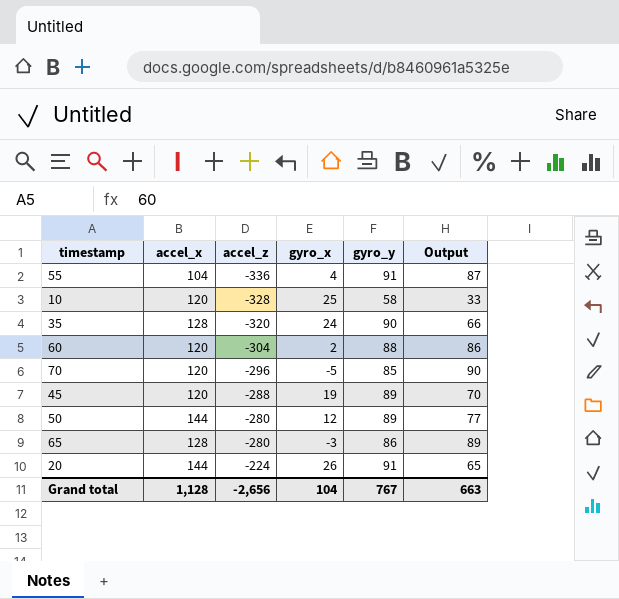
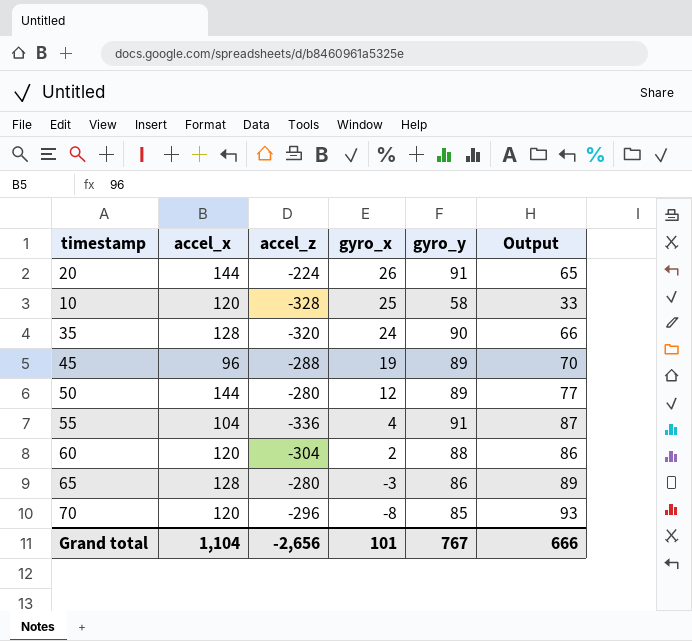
row order: accel_z ascending -> gyro_x descending
45 | accel_x: 120 -> 96
70 | gyro_x: -5 -> -8
70 | Output: 90 -> 93
Grand total | accel_x: 1,128 -> 1,104
Grand total | gyro_x: 104 -> 101
Grand total | Output: 663 -> 666

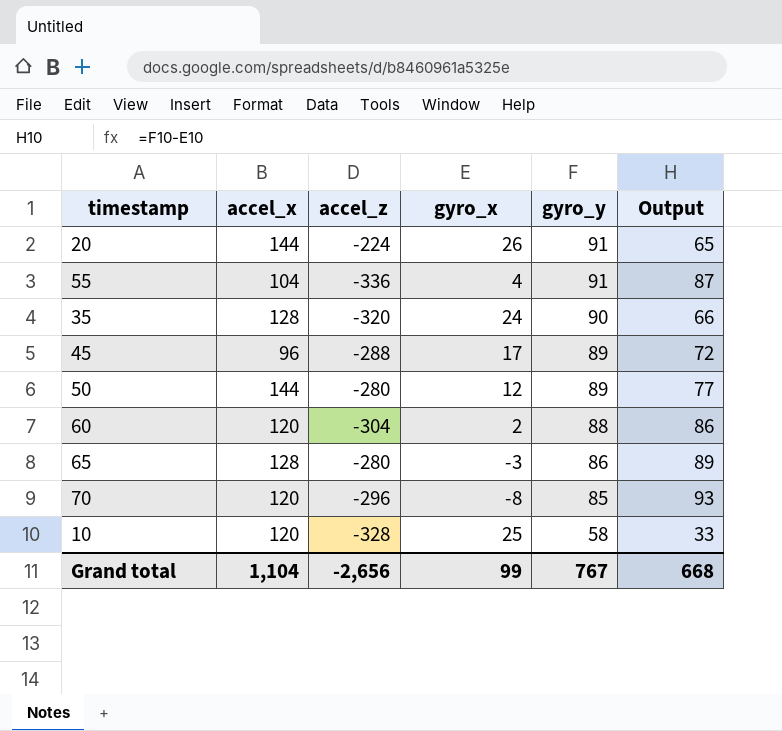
row order: gyro_x descending -> gyro_y descending
45 | gyro_x: 19 -> 17
45 | Output: 70 -> 72
Grand total | gyro_x: 101 -> 99
Grand total | Output: 666 -> 668

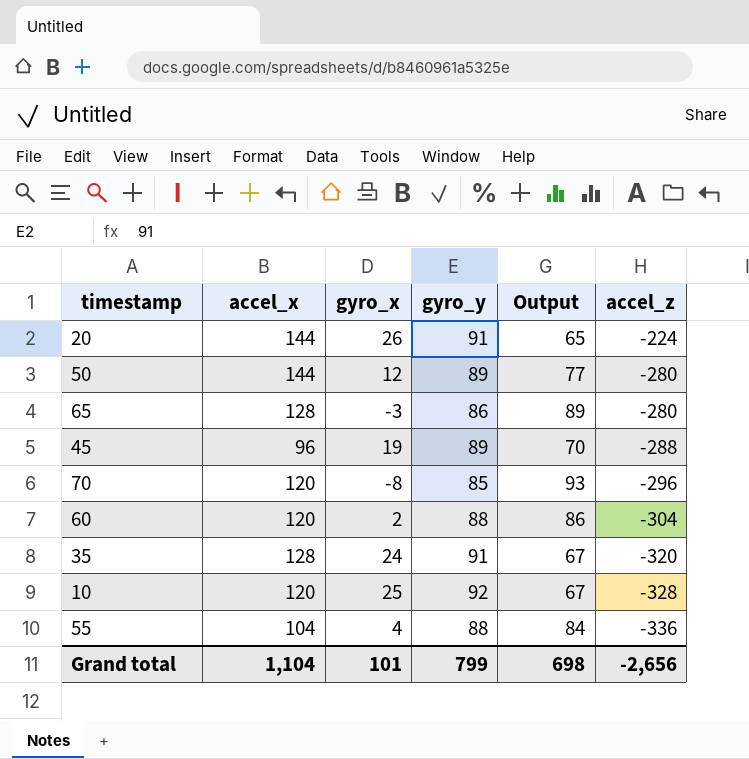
row order: gyro_y descending -> accel_z descending
column accel_z | position: 3 -> 6
45 | gyro_x: 17 -> 19
45 | Output: 72 -> 70
35 | gyro_y: 90 -> 91
35 | Output: 66 -> 67
10 | gyro_y: 58 -> 92
10 | Output: 33 -> 67
55 | gyro_y: 91 -> 88
55 | Output: 87 -> 84
Grand total | gyro_x: 99 -> 101
Grand total | gyro_y: 767 -> 799
Grand total | Output: 668 -> 698

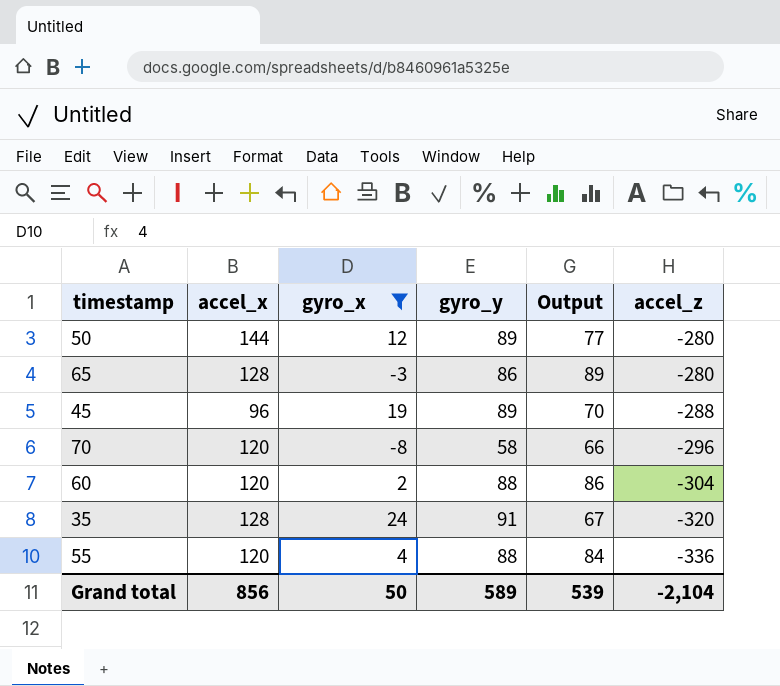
filter: none -> gyro_x <= 24
70 | gyro_y: 85 -> 58
70 | Output: 93 -> 66
55 | accel_x: 104 -> 120
Grand total | accel_x: 1,104 -> 856
Grand total | gyro_x: 101 -> 50
Grand total | gyro_y: 799 -> 589
Grand total | Output: 698 -> 539
Grand total | accel_z: -2,656 -> -2,104

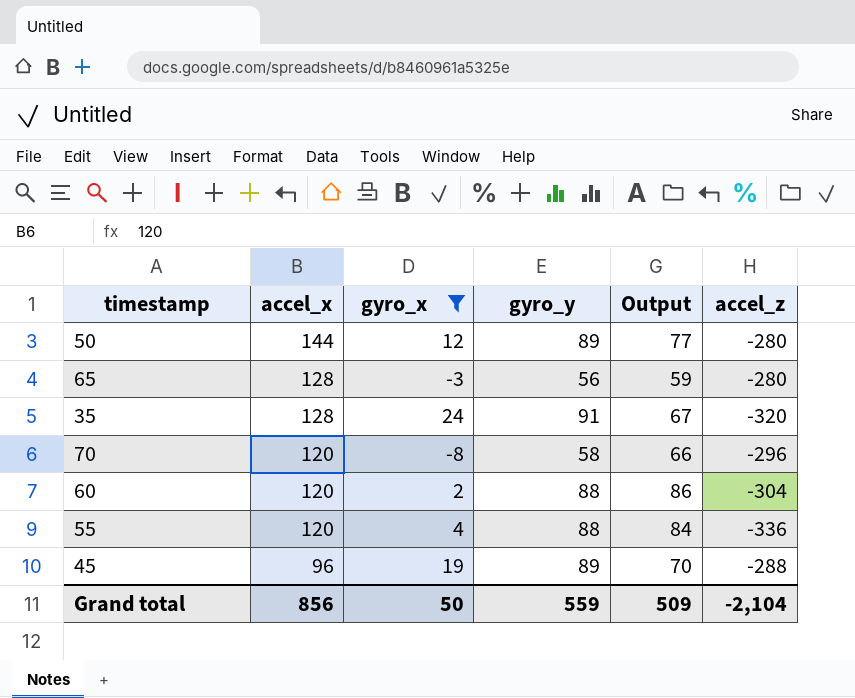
row order: accel_z descending -> accel_x descending
65 | gyro_y: 86 -> 56
65 | Output: 89 -> 59
Grand total | gyro_y: 589 -> 559
Grand total | Output: 539 -> 509

